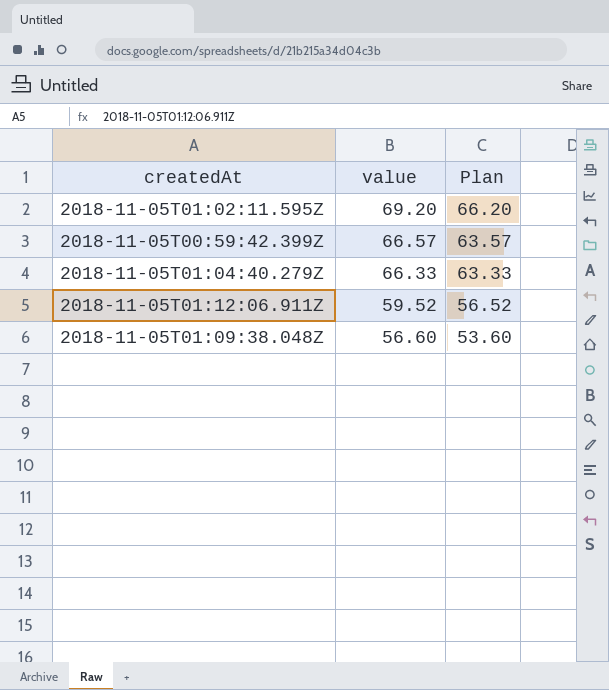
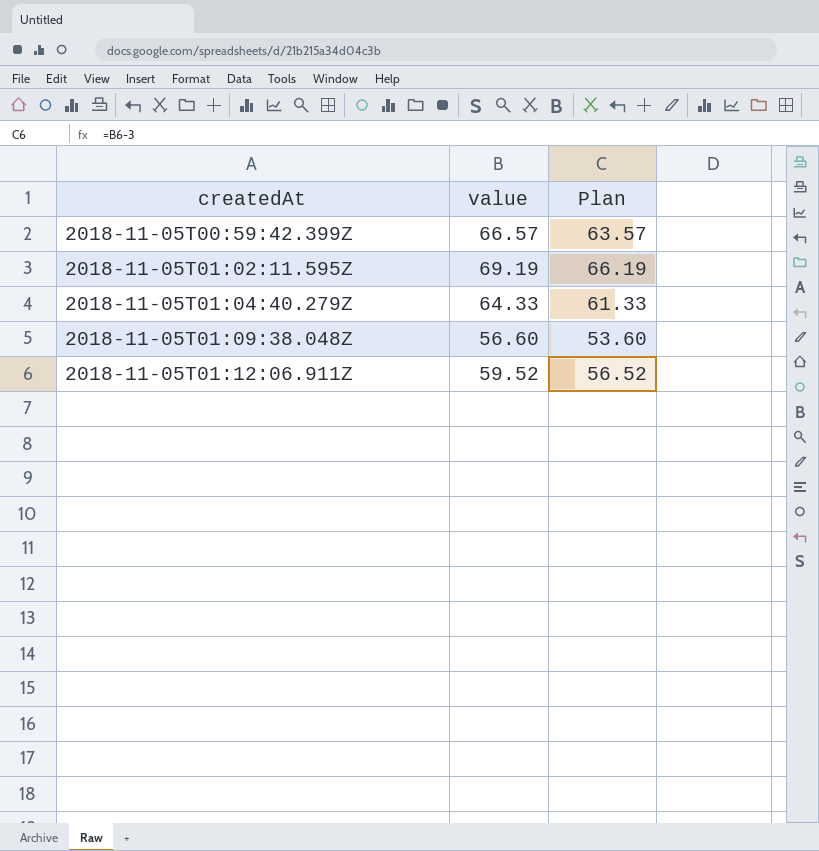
row order: value descending -> createdAt ascending
2018-11-05T01:02:11.595Z | value: 69.20 -> 69.19
2018-11-05T01:02:11.595Z | Plan: 66.20 -> 66.19
2018-11-05T01:04:40.279Z | value: 66.33 -> 64.33
2018-11-05T01:04:40.279Z | Plan: 63.33 -> 61.33

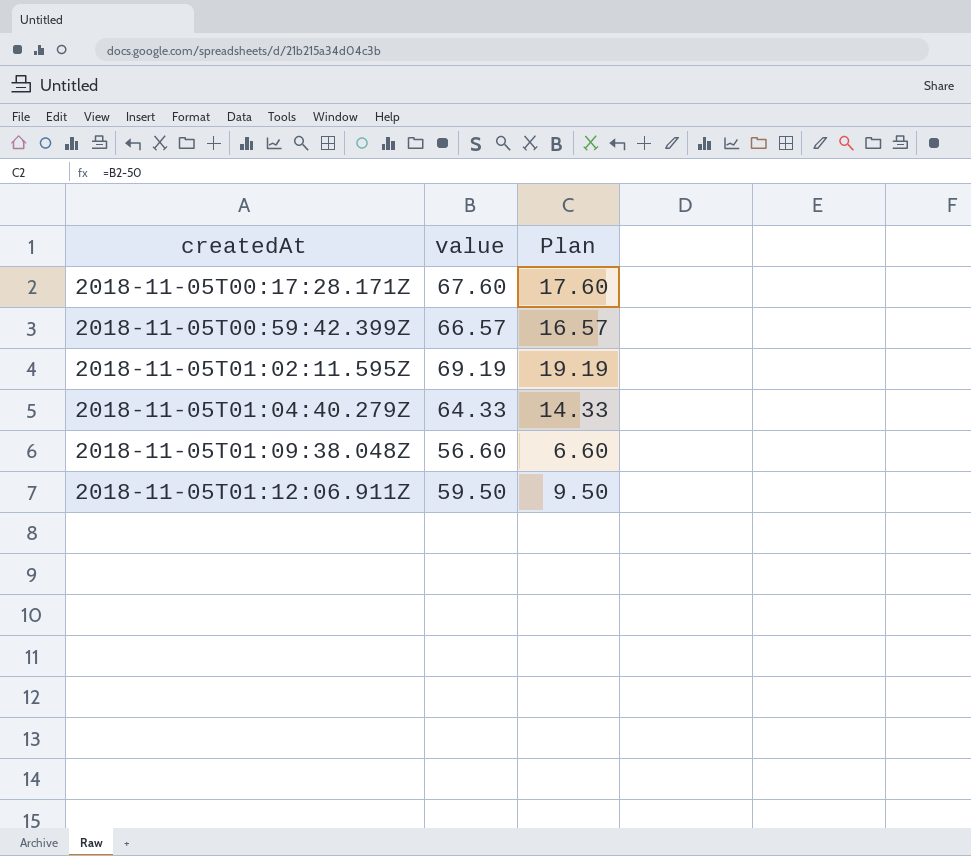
column Plan | formula: [value] - 3 -> [value] - 50
row 2018-11-05T00:17:28.171Z: none -> 67.60 | 17.60
2018-11-05T01:12:06.911Z | value: 59.52 -> 59.50

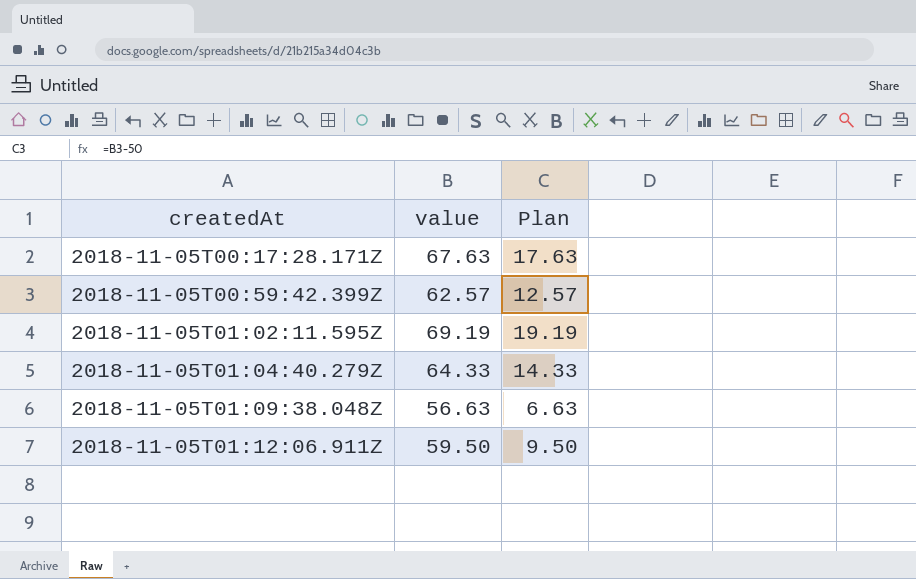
2018-11-05T00:17:28.171Z | value: 67.60 -> 67.63
2018-11-05T00:17:28.171Z | Plan: 17.60 -> 17.63
2018-11-05T00:59:42.399Z | value: 66.57 -> 62.57
2018-11-05T00:59:42.399Z | Plan: 16.57 -> 12.57
2018-11-05T01:09:38.048Z | value: 56.60 -> 56.63
2018-11-05T01:09:38.048Z | Plan: 6.60 -> 6.63

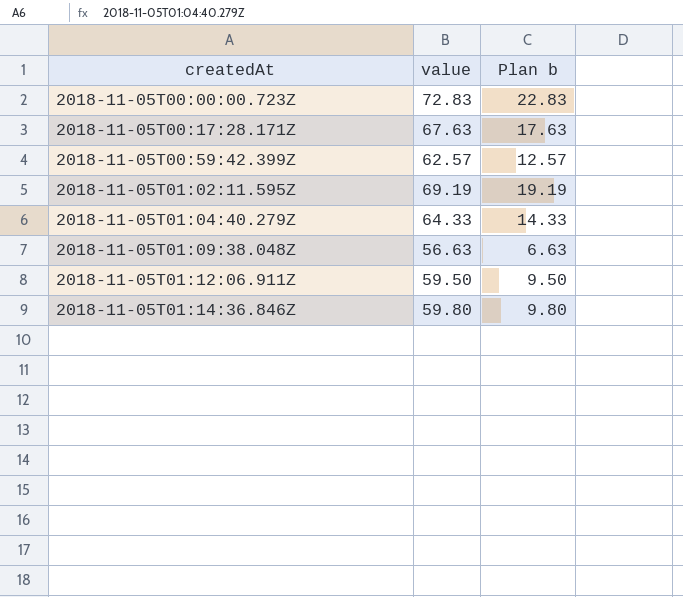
column name: Plan -> Plan b
row 2018-11-05T00:00:00.723Z: none -> 72.83 | 22.83
row 2018-11-05T01:14:36.846Z: none -> 59.80 | 9.80

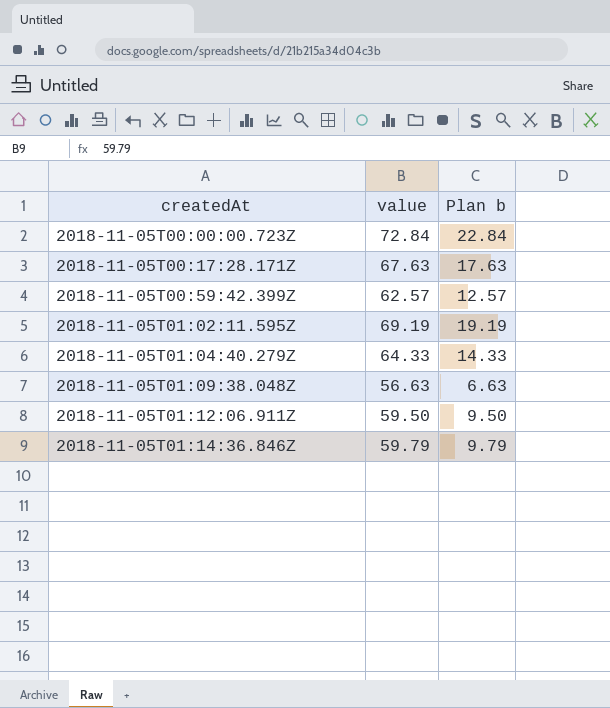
2018-11-05T00:00:00.723Z | value: 72.83 -> 72.84
2018-11-05T00:00:00.723Z | Plan b: 22.83 -> 22.84
2018-11-05T01:14:36.846Z | value: 59.80 -> 59.79
2018-11-05T01:14:36.846Z | Plan b: 9.80 -> 9.79

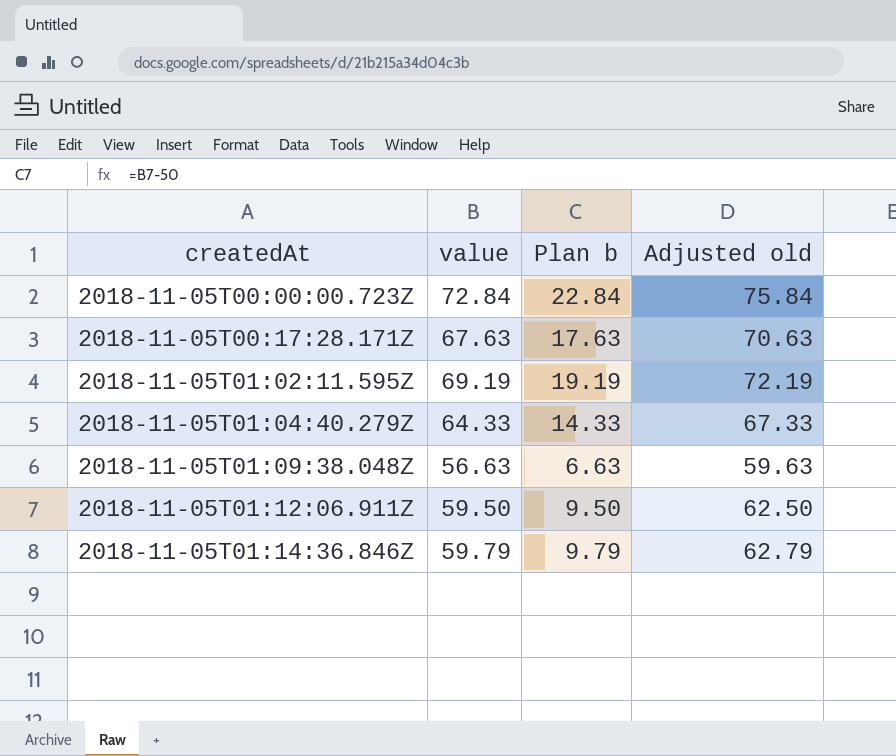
column Adjusted old | formula: none -> [value] + 3
row 2018-11-05T00:59:42.399Z: 62.57 | 12.57 -> none

